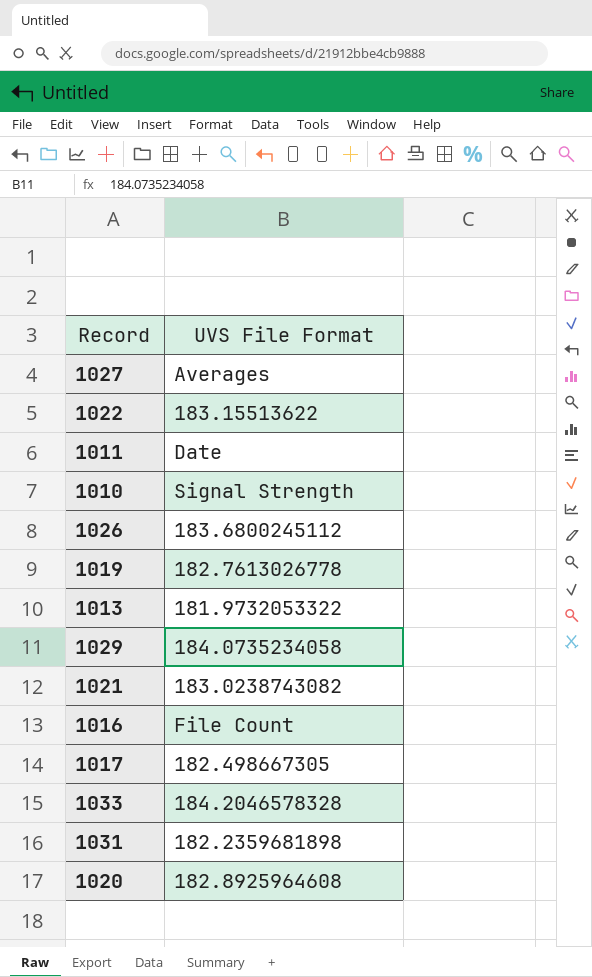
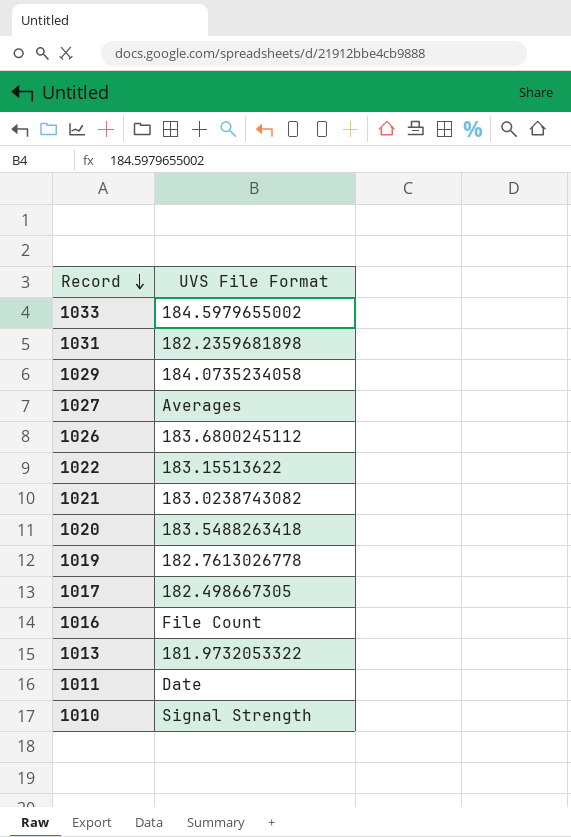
row order: none -> Record descending
1033 | UVS File Format: 184.2046578328 -> 184.5979655002
1020 | UVS File Format: 182.8925964608 -> 183.5488263418

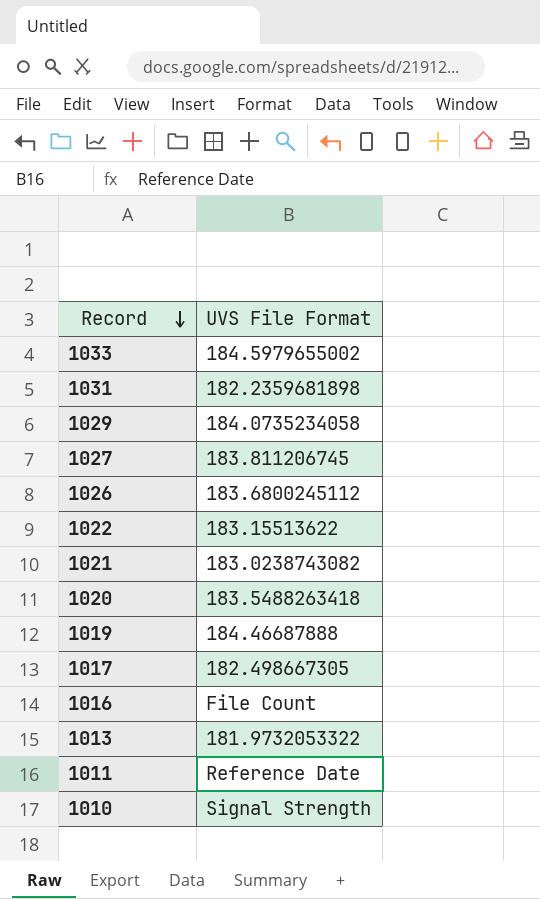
1027 | UVS File Format: Averages -> 183.811206745
1019 | UVS File Format: 182.7613026778 -> 184.46687888
1011 | UVS File Format: Date -> Reference Date

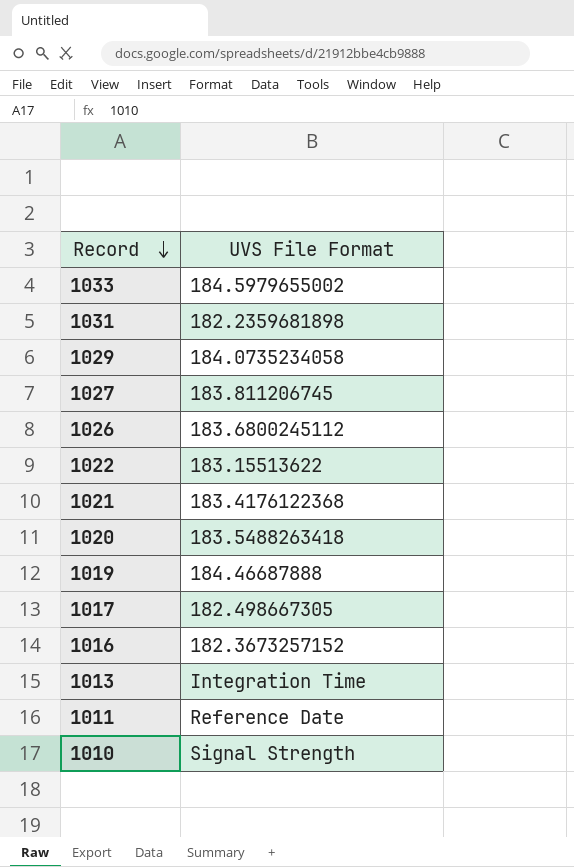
1021 | UVS File Format: 183.0238743082 -> 183.4176122368
1016 | UVS File Format: File Count -> 182.3673257152
1013 | UVS File Format: 181.9732053322 -> Integration Time

